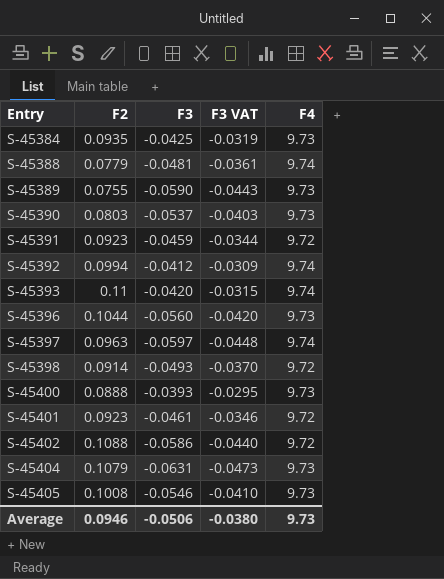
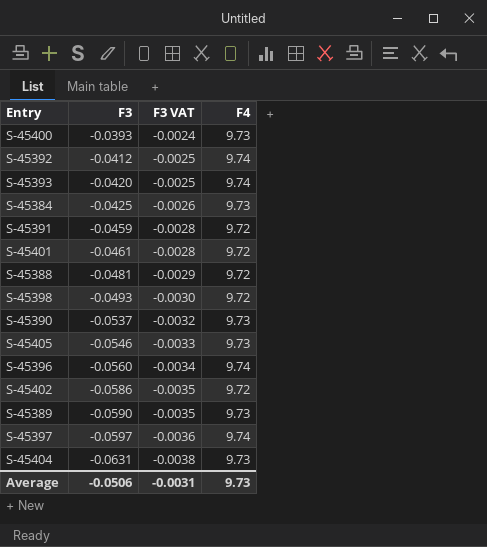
row order: Entry ascending -> F3 descending
column F2 | position: 2 -> none
column F3 VAT | formula: [F3] * 0.75 -> [F3] * 0.06
S-45388 | F4: 9.74 -> 9.72
S-45396 | F4: 9.73 -> 9.74
Average | F3 VAT: -0.0380 -> -0.0031

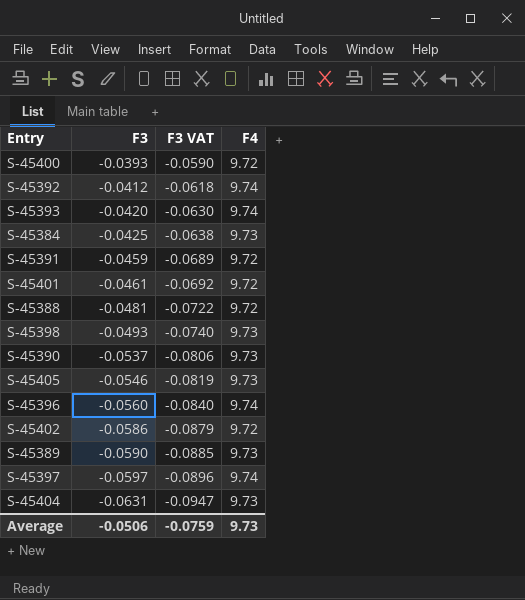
column F3 VAT | formula: [F3] * 0.06 -> [F3] * 1.5
S-45400 | F4: 9.73 -> 9.72
S-45398 | F4: 9.72 -> 9.73
Average | F3 VAT: -0.0031 -> -0.0759

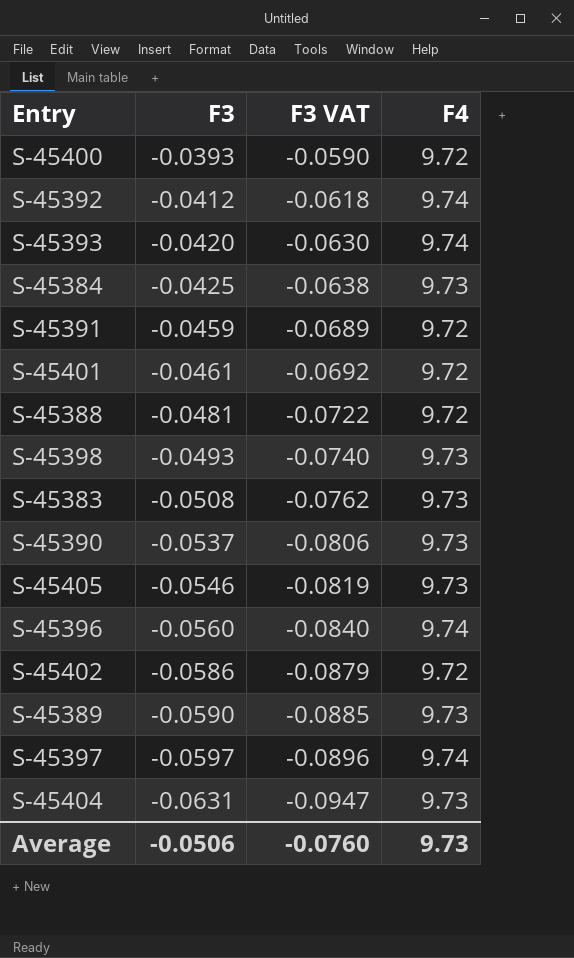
row S-45383: none -> -0.0508 | -0.0762 | 9.73
Average | F3 VAT: -0.0759 -> -0.0760

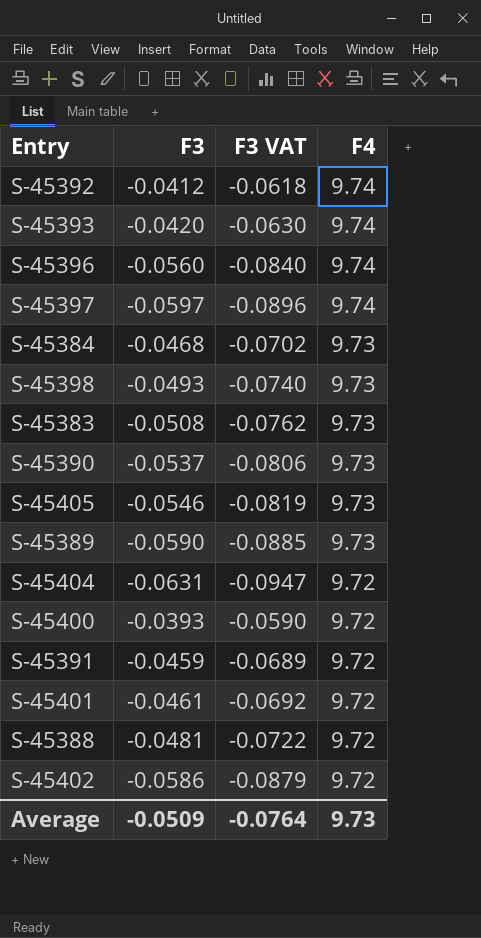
row order: F3 descending -> F4 descending
S-45384 | F3: -0.0425 -> -0.0468
S-45384 | F3 VAT: -0.0638 -> -0.0702
S-45404 | F4: 9.73 -> 9.72
Average | F3: -0.0506 -> -0.0509
Average | F3 VAT: -0.0760 -> -0.0764

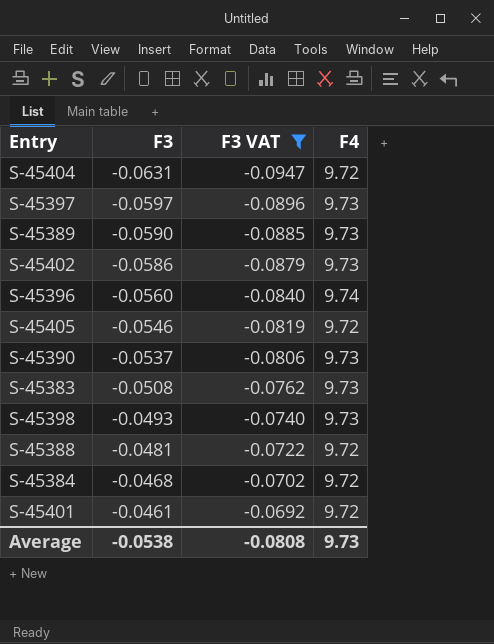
filter: none -> F3 VAT <= -0.0692
row order: F4 descending -> F3 ascending
S-45397 | F4: 9.74 -> 9.73
S-45402 | F4: 9.72 -> 9.73
S-45405 | F4: 9.73 -> 9.72
S-45384 | F4: 9.73 -> 9.72
Average | F3: -0.0509 -> -0.0538
Average | F3 VAT: -0.0764 -> -0.0808

